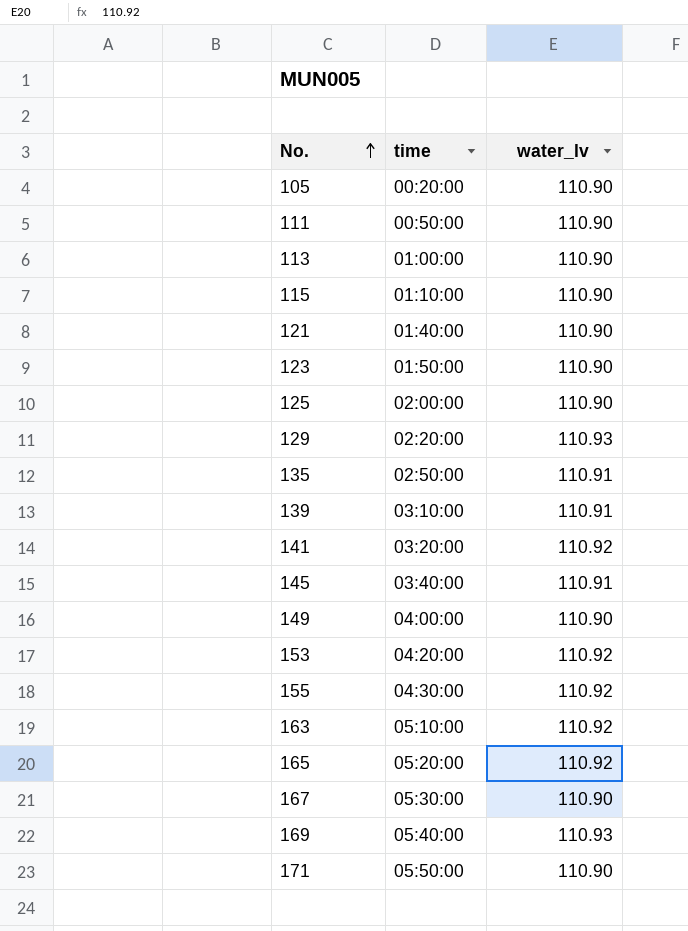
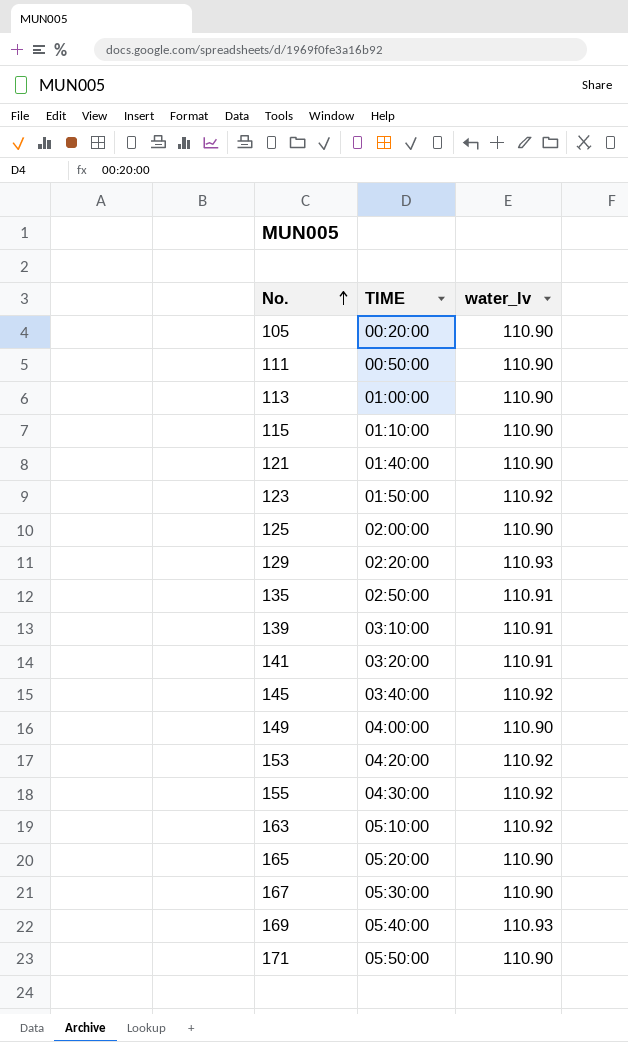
column name: time -> TIME
123 | water_lv: 110.90 -> 110.92
141 | water_lv: 110.92 -> 110.91
145 | water_lv: 110.91 -> 110.92
165 | water_lv: 110.92 -> 110.90

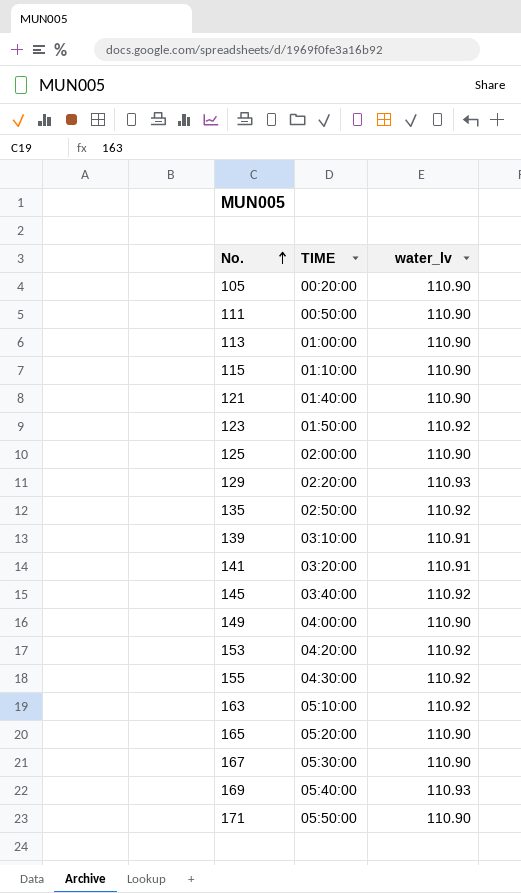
135 | water_lv: 110.91 -> 110.92

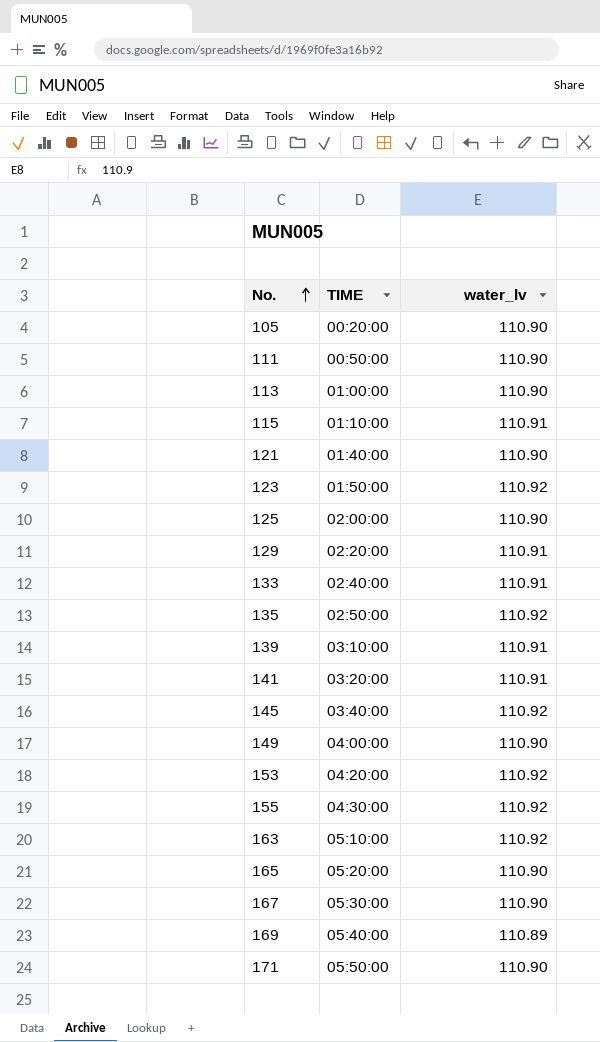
115 | water_lv: 110.90 -> 110.91
129 | water_lv: 110.93 -> 110.91
row 133: none -> 02:40:00 | 110.91
169 | water_lv: 110.93 -> 110.89

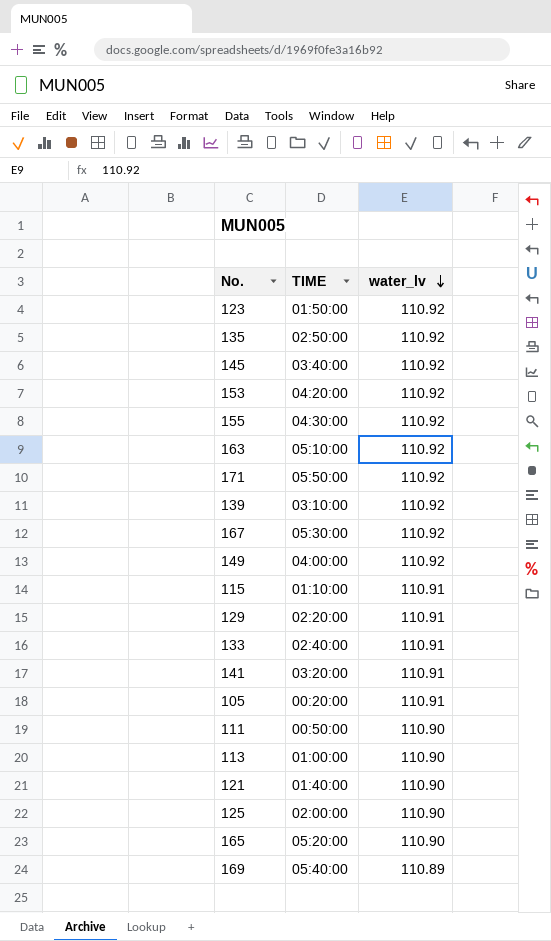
row order: No. ascending -> water_lv descending
171 | water_lv: 110.90 -> 110.92
139 | water_lv: 110.91 -> 110.92
167 | water_lv: 110.90 -> 110.92
149 | water_lv: 110.90 -> 110.92
105 | water_lv: 110.90 -> 110.91

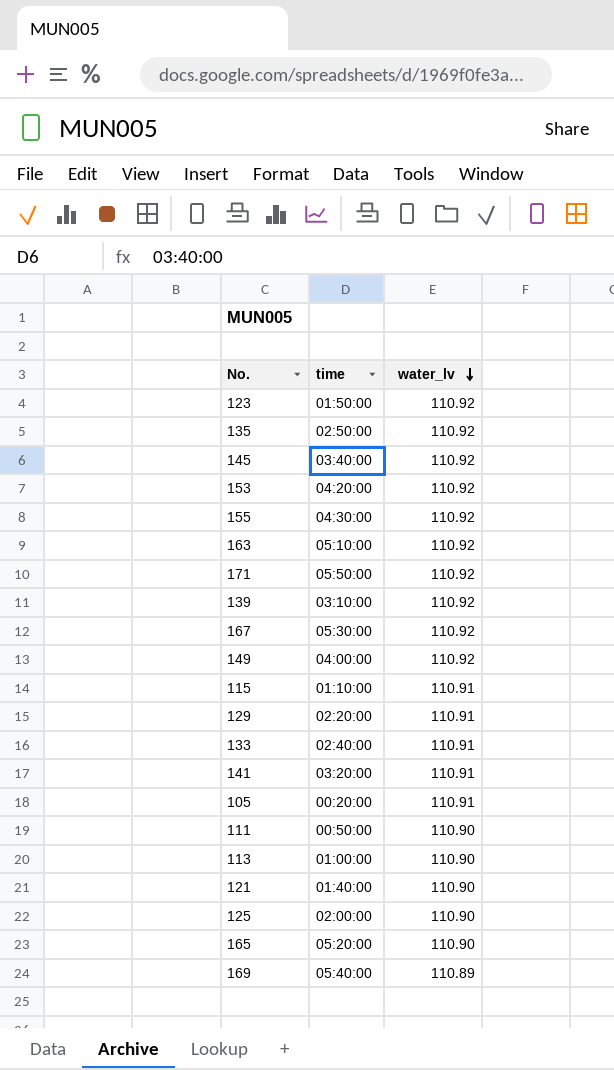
column name: TIME -> time

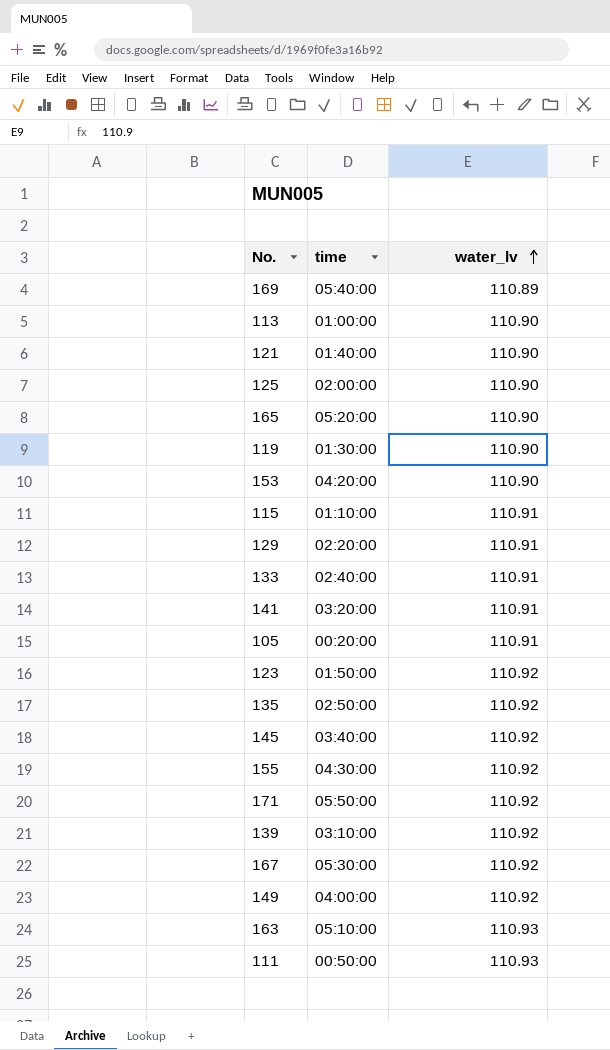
row order: water_lv descending -> water_lv ascending
row 119: none -> 01:30:00 | 110.90
153 | water_lv: 110.92 -> 110.90
163 | water_lv: 110.92 -> 110.93
111 | water_lv: 110.90 -> 110.93

